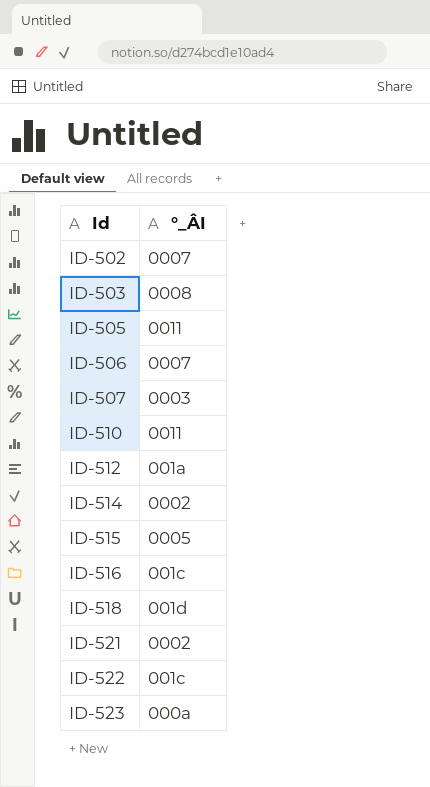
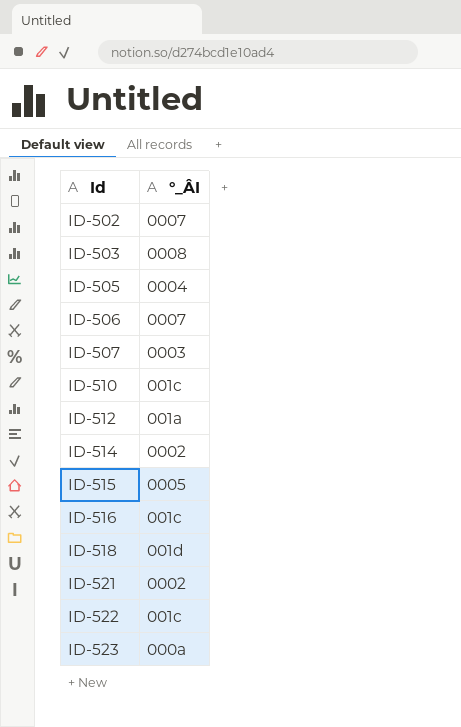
ID-505 | °_ÂI: 0011 -> 0004
ID-510 | °_ÂI: 0011 -> 001c

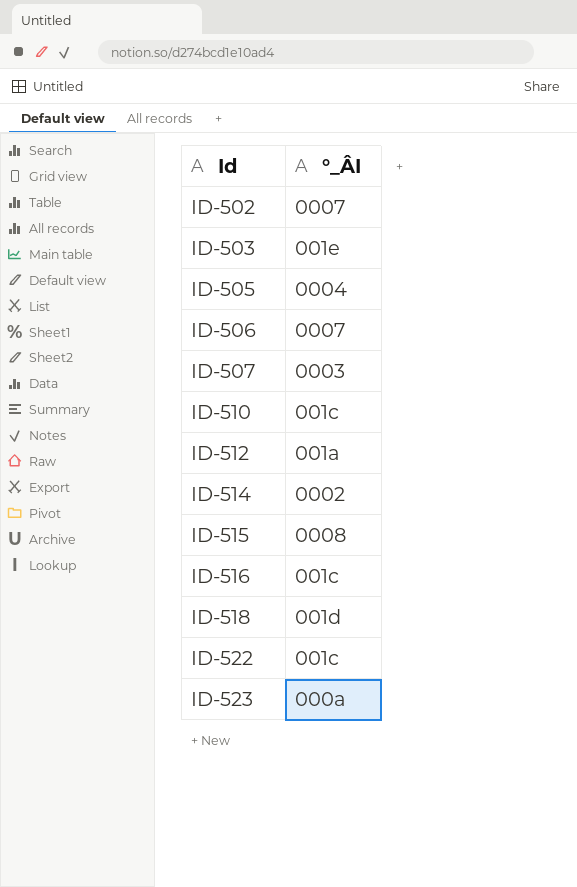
row ID-521: 0002 -> none
ID-503 | °_ÂI: 0008 -> 001e
ID-515 | °_ÂI: 0005 -> 0008

